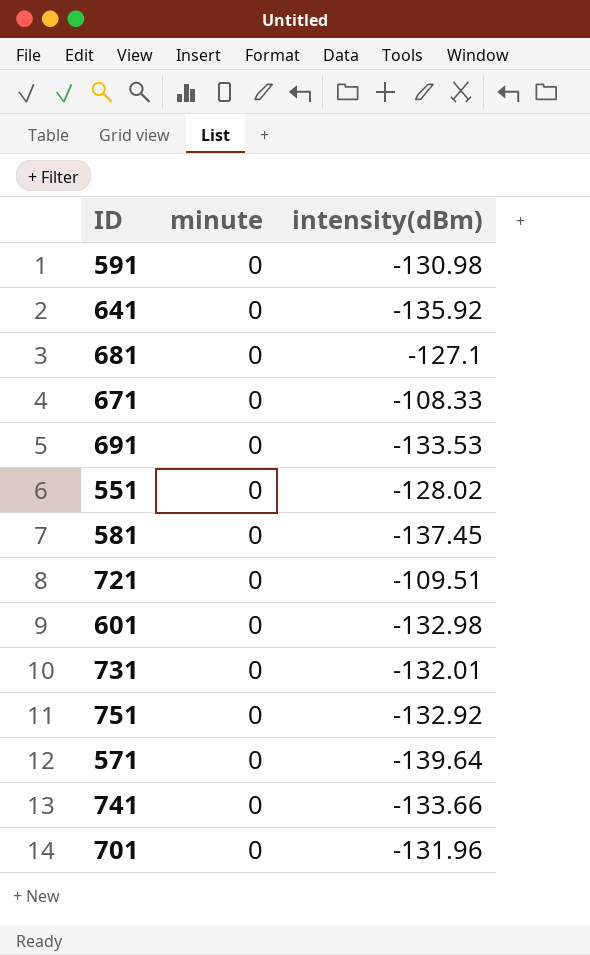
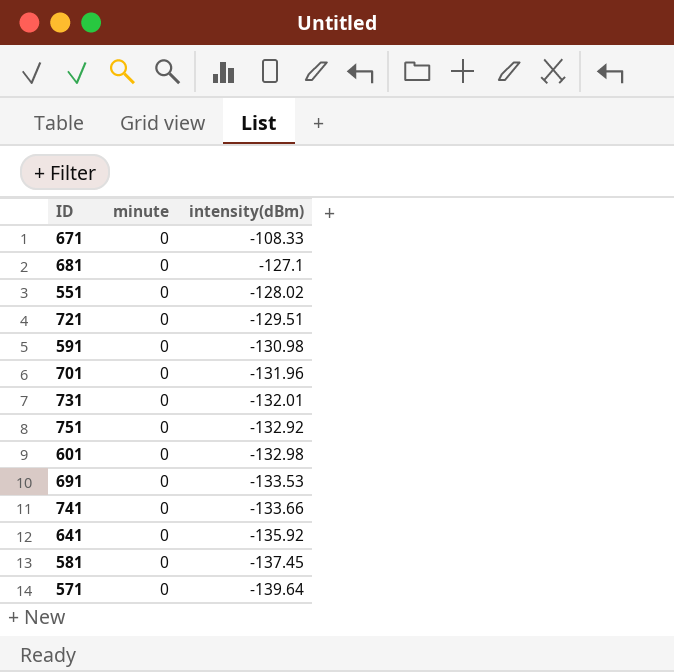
row order: none -> intensity(dBm) descending
721 | intensity(dBm): -109.51 -> -129.51

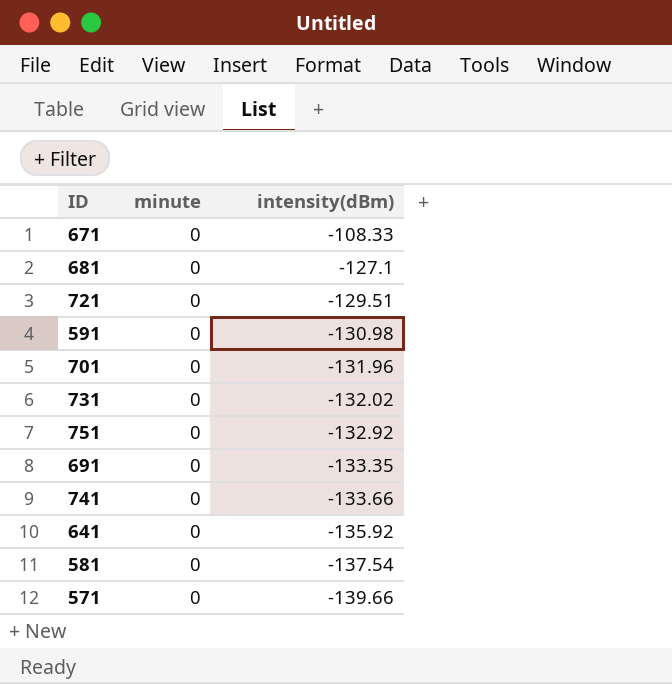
row 551: 0 | -128.02 -> none
row 601: 0 | -132.98 -> none
731 | intensity(dBm): -132.01 -> -132.02
691 | intensity(dBm): -133.53 -> -133.35
581 | intensity(dBm): -137.45 -> -137.54
571 | intensity(dBm): -139.64 -> -139.66

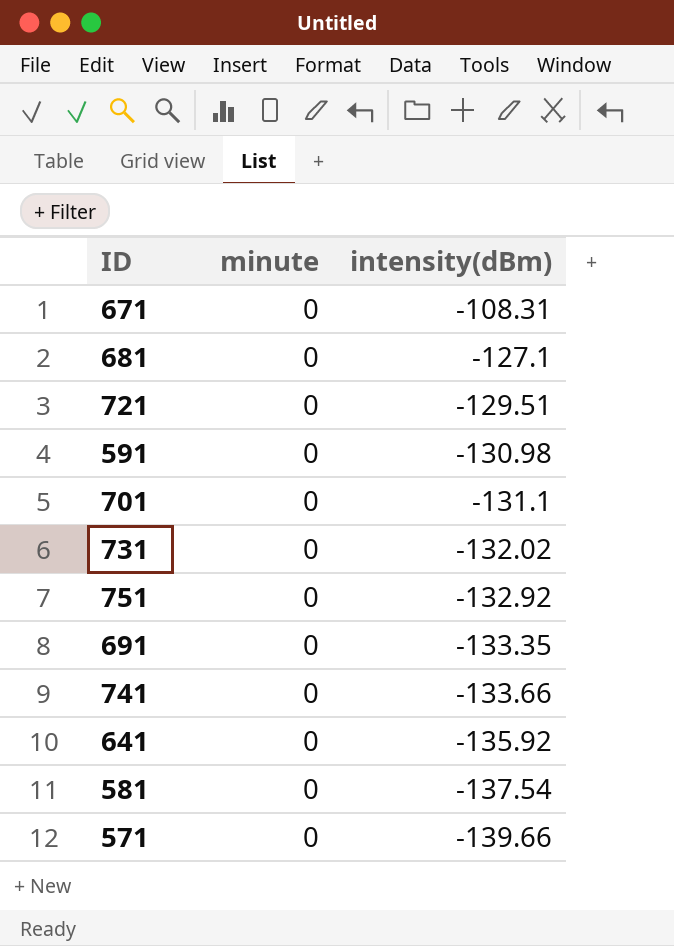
671 | intensity(dBm): -108.33 -> -108.31
701 | intensity(dBm): -131.96 -> -131.1

